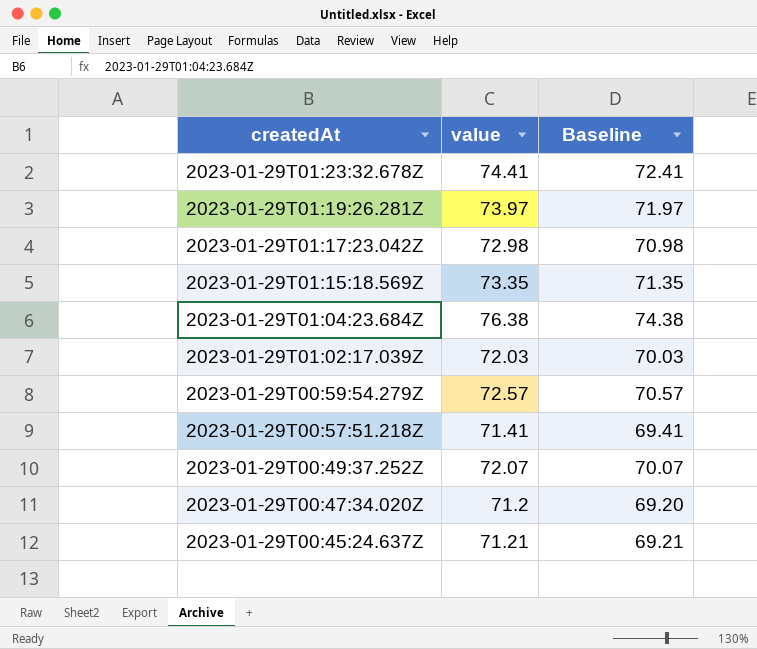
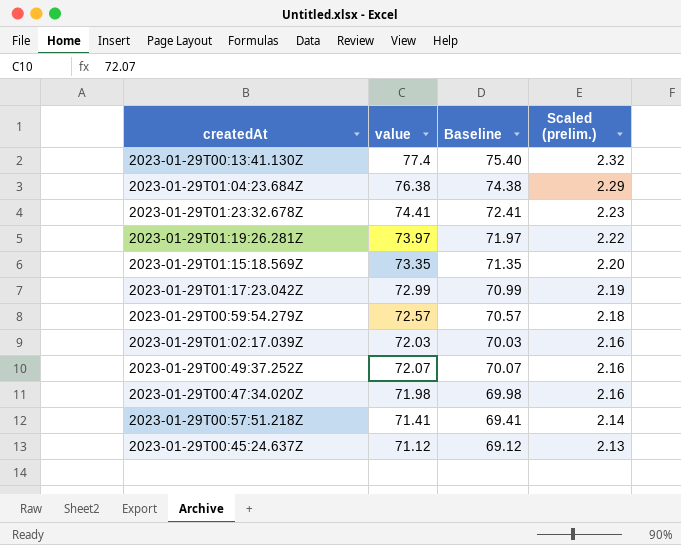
row order: createdAt descending -> Scaled (prelim.) descending
column Scaled (prelim.) | formula: none -> [value] * 0.03
row 2023-01-29T00:13:41.130Z: none -> 77.4 | 75.40 | 2.32
2023-01-29T01:17:23.042Z | value: 72.98 -> 72.99
2023-01-29T01:17:23.042Z | Baseline: 70.98 -> 70.99
2023-01-29T00:47:34.020Z | value: 71.2 -> 71.98
2023-01-29T00:47:34.020Z | Baseline: 69.20 -> 69.98
2023-01-29T00:45:24.637Z | value: 71.21 -> 71.12
2023-01-29T00:45:24.637Z | Baseline: 69.21 -> 69.12

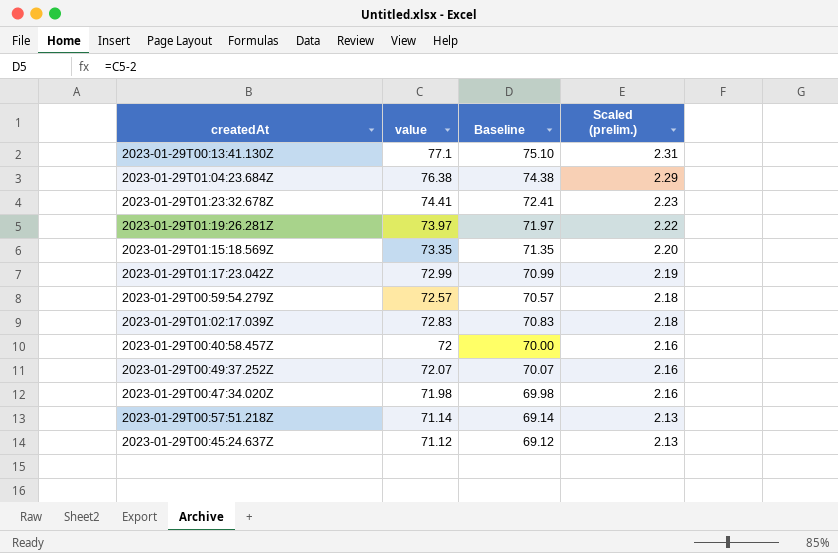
2023-01-29T00:13:41.130Z | value: 77.4 -> 77.1
2023-01-29T00:13:41.130Z | Baseline: 75.40 -> 75.10
2023-01-29T00:13:41.130Z | Scaled (prelim.): 2.32 -> 2.31
2023-01-29T01:02:17.039Z | value: 72.03 -> 72.83
2023-01-29T01:02:17.039Z | Baseline: 70.03 -> 70.83
2023-01-29T01:02:17.039Z | Scaled (prelim.): 2.16 -> 2.18
row 2023-01-29T00:40:58.457Z: none -> 72 | 70.00 | 2.16
2023-01-29T00:57:51.218Z | value: 71.41 -> 71.14
2023-01-29T00:57:51.218Z | Baseline: 69.41 -> 69.14
2023-01-29T00:57:51.218Z | Scaled (prelim.): 2.14 -> 2.13

